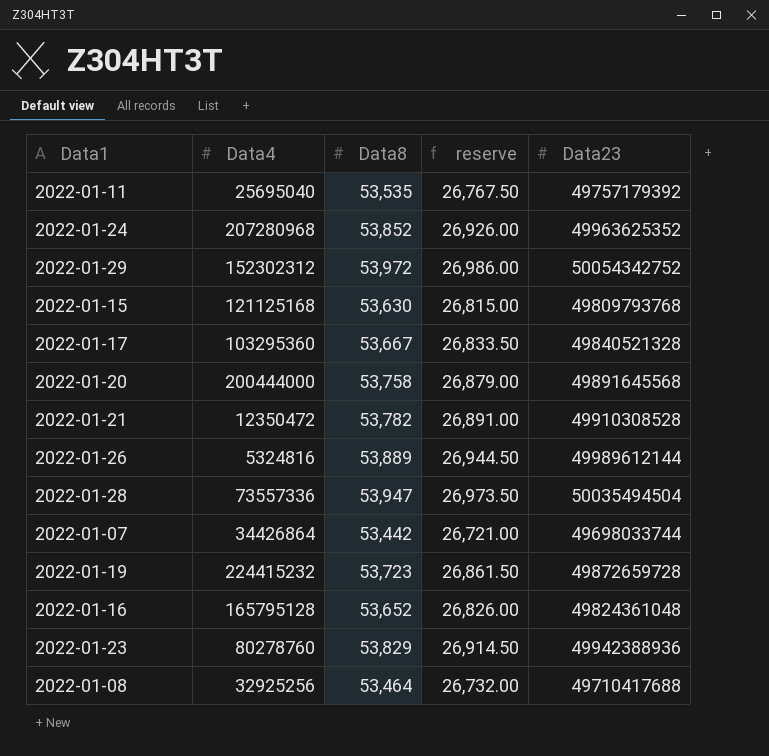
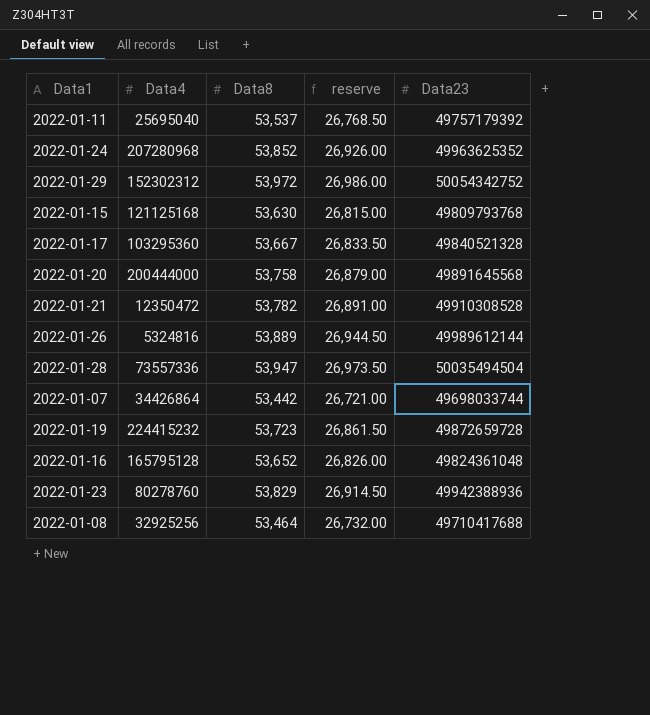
2022-01-11 | Data8: 53,535 -> 53,537
2022-01-11 | reserve: 26,767.50 -> 26,768.50

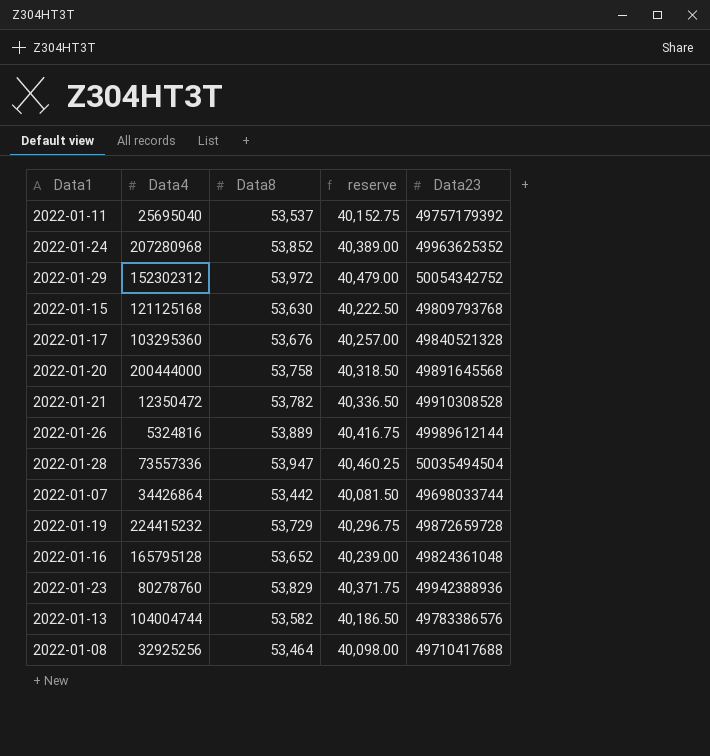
column reserve | formula: [Data8] * 0.5 -> [Data8] * 0.75
2022-01-17 | Data8: 53,667 -> 53,676
2022-01-19 | Data8: 53,723 -> 53,729
row 2022-01-13: none -> 104004744 | 53,582 | 40,186.50 | 49783386576

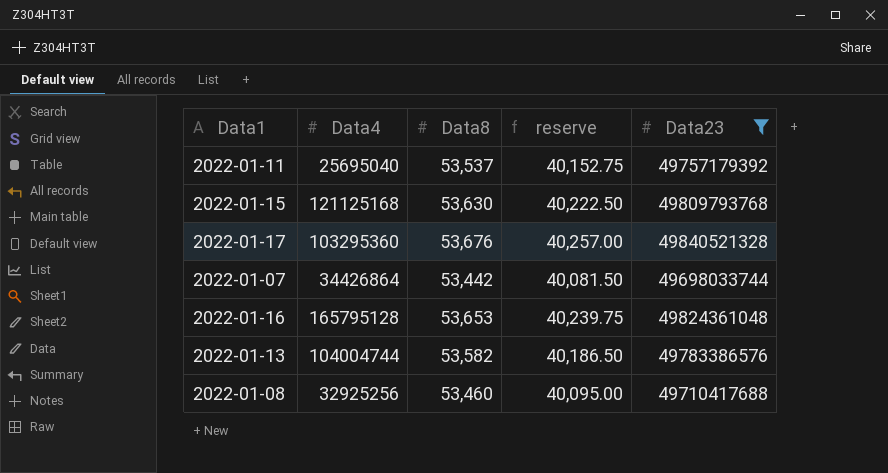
filter: none -> Data23 <= 49840521328
2022-01-16 | Data8: 53,652 -> 53,653
2022-01-16 | reserve: 40,239.00 -> 40,239.75
2022-01-08 | Data8: 53,464 -> 53,460
2022-01-08 | reserve: 40,098.00 -> 40,095.00

